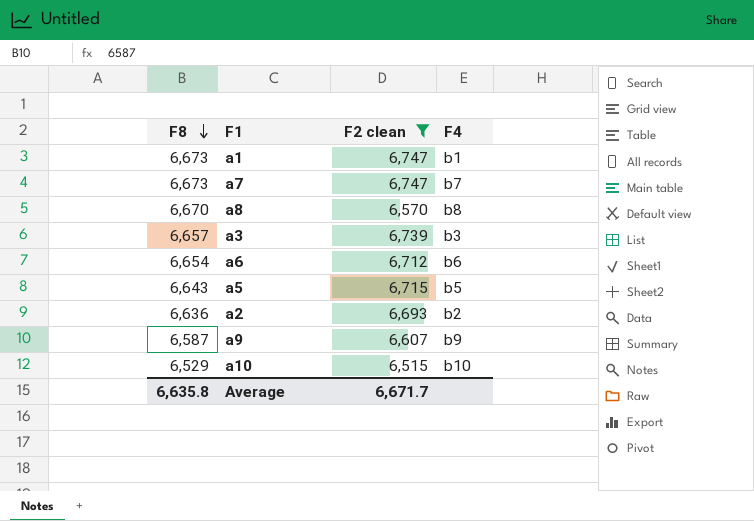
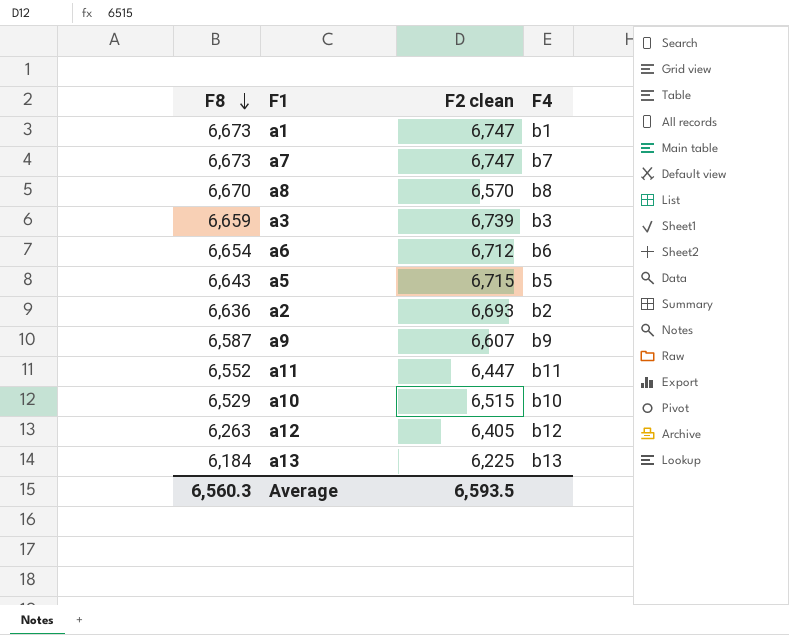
filter: F2 clean >= 6,515 -> none
a3 | F8: 6,657 -> 6,659
Average | F8: 6,635.8 -> 6,560.3
Average | F2 clean: 6,671.7 -> 6,593.5

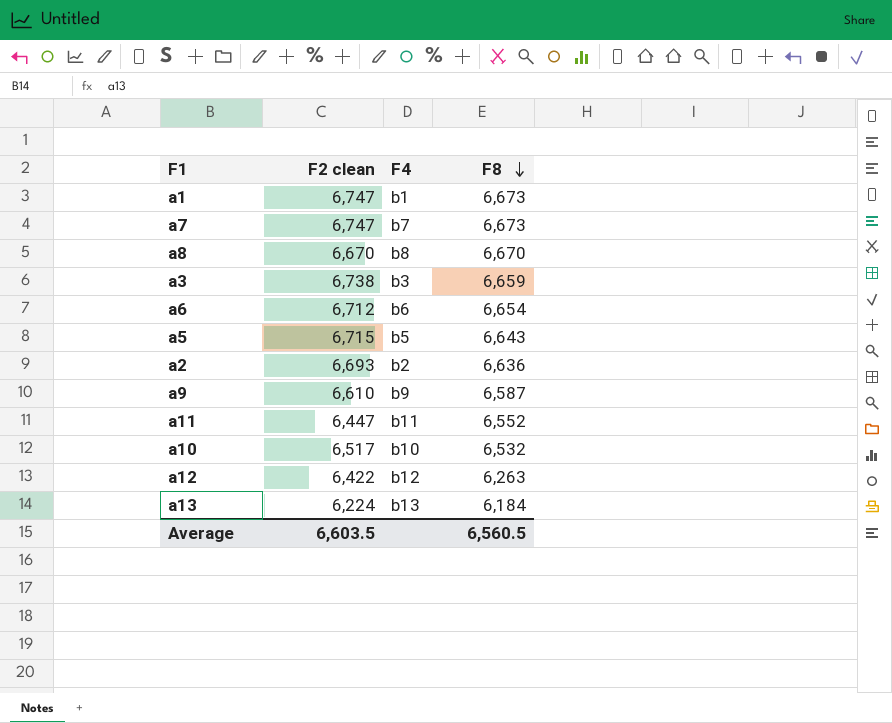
column F8 | position: 1 -> 4
a8 | F2 clean: 6,570 -> 6,670
a3 | F2 clean: 6,739 -> 6,738
a9 | F2 clean: 6,607 -> 6,610
a10 | F2 clean: 6,515 -> 6,517
a10 | F8: 6,529 -> 6,532
a12 | F2 clean: 6,405 -> 6,422
a13 | F2 clean: 6,225 -> 6,224
Average | F2 clean: 6,593.5 -> 6,603.5
Average | F8: 6,560.3 -> 6,560.5

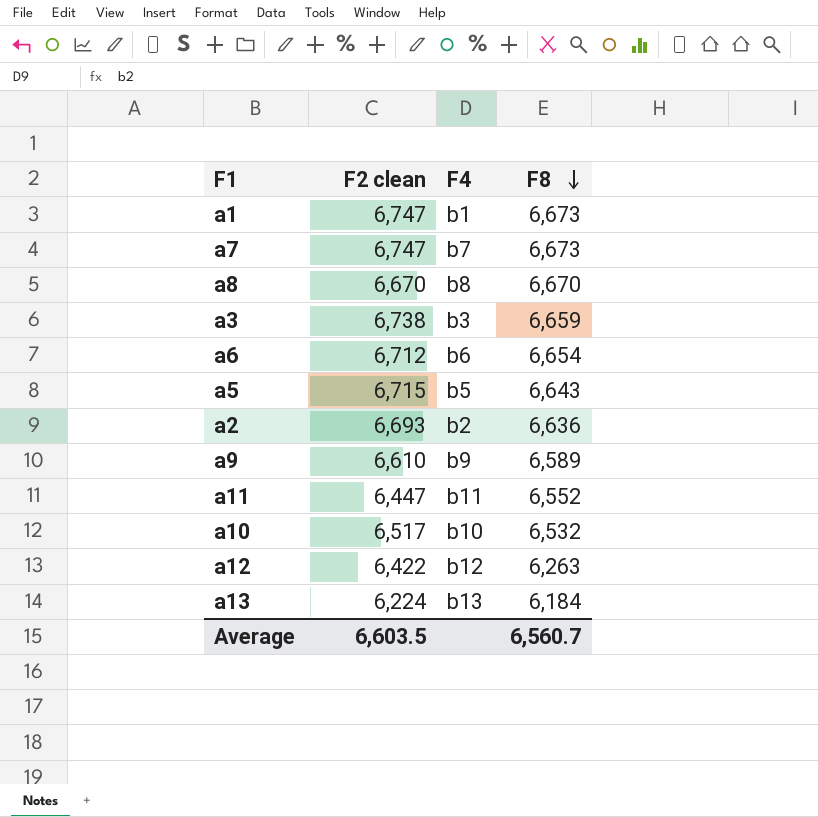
a9 | F8: 6,587 -> 6,589
Average | F8: 6,560.5 -> 6,560.7

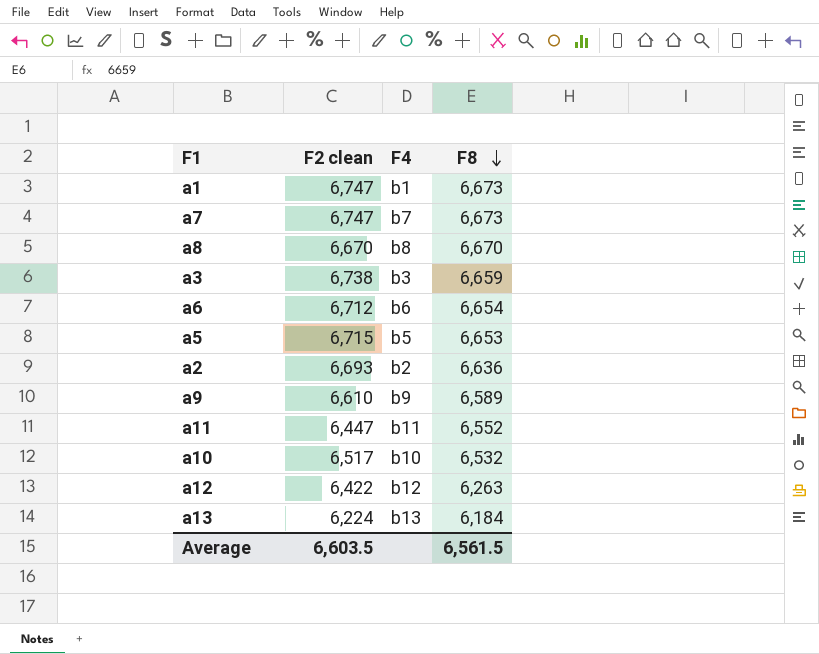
a5 | F8: 6,643 -> 6,653
Average | F8: 6,560.7 -> 6,561.5

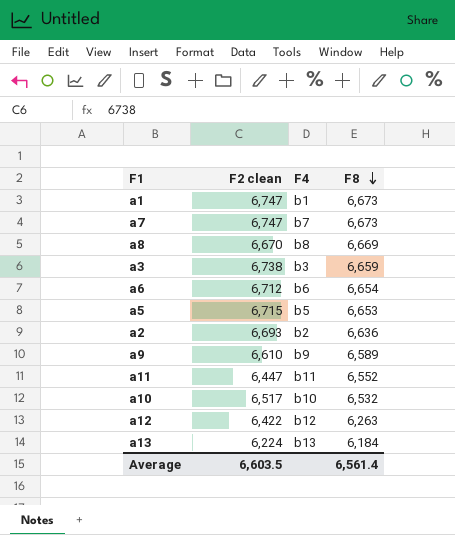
a8 | F8: 6,670 -> 6,669
Average | F8: 6,561.5 -> 6,561.4

